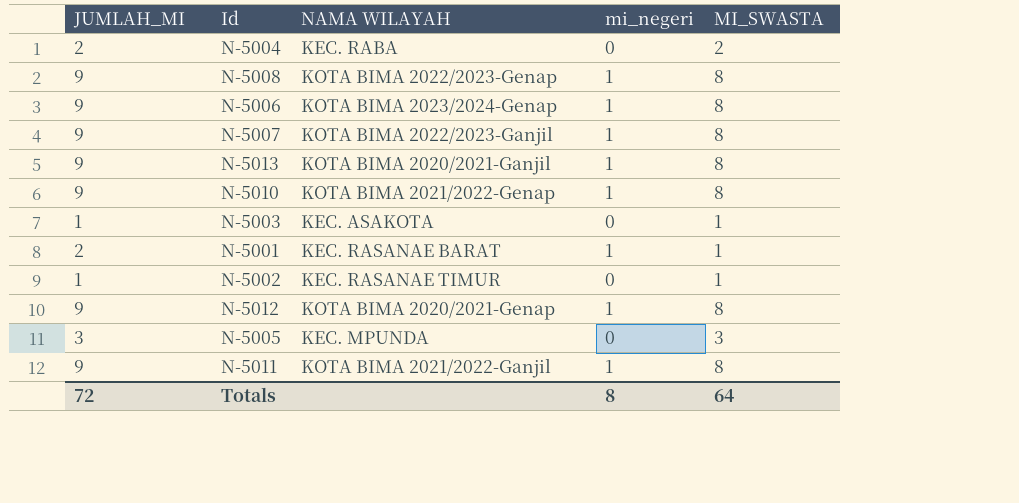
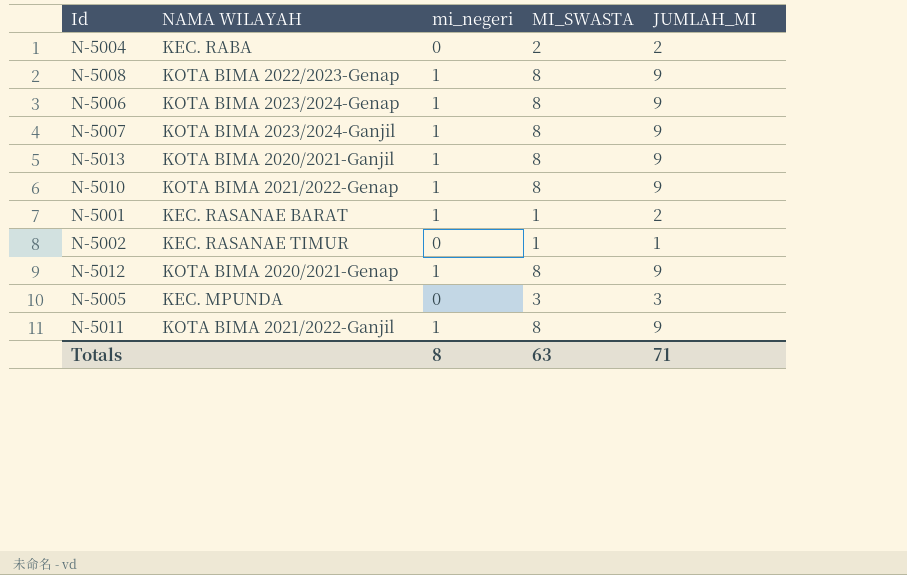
column JUMLAH_MI | position: 1 -> 5
row N-5003: 1 | KEC. ASAKOTA | 0 | 1 -> none
N-5007 | NAMA WILAYAH: KOTA BIMA 2022/2023-Ganjil -> KOTA BIMA 2023/2024-Ganjil
Totals | MI_SWASTA: 64 -> 63
Totals | JUMLAH_MI: 72 -> 71

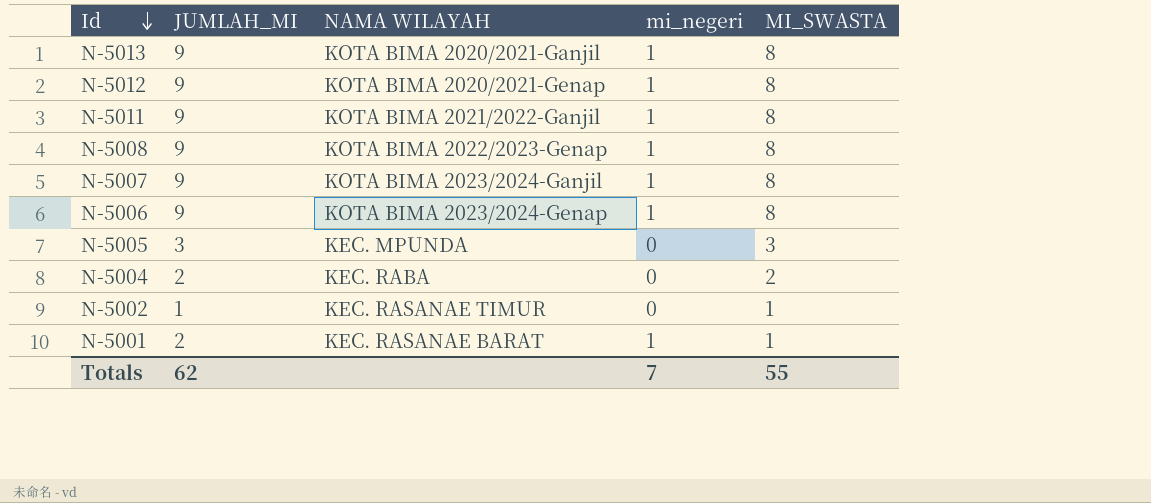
row order: none -> Id descending
column JUMLAH_MI | position: 5 -> 2
row N-5010: KOTA BIMA 2021/2022-Genap | 1 | 8 | 9 -> none
Totals | JUMLAH_MI: 71 -> 62
Totals | mi_negeri: 8 -> 7
Totals | MI_SWASTA: 63 -> 55

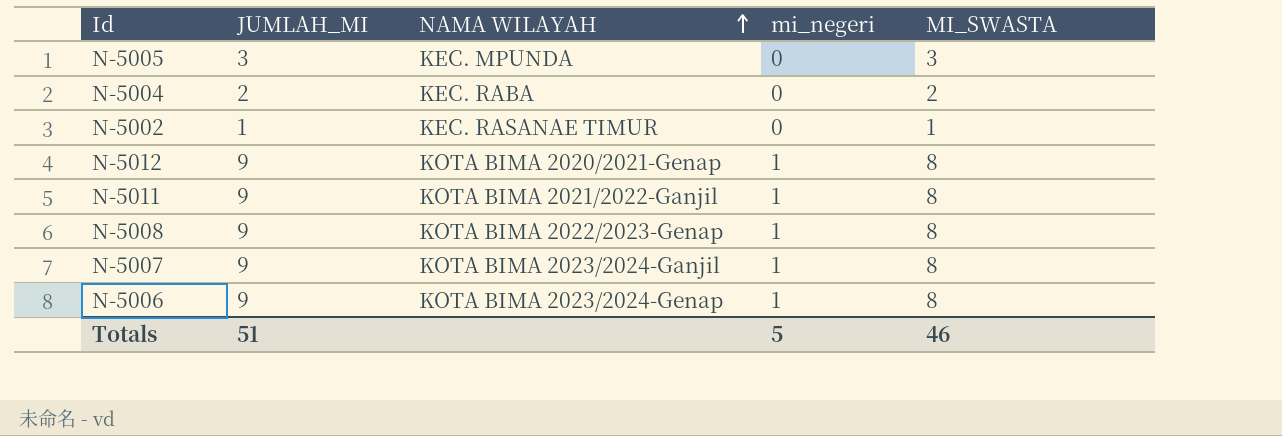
row order: Id descending -> NAMA WILAYAH ascending
row N-5013: 9 | KOTA BIMA 2020/2021-Ganjil | 1 | 8 -> none
row N-5001: 2 | KEC. RASANAE BARAT | 1 | 1 -> none
Totals | JUMLAH_MI: 62 -> 51
Totals | mi_negeri: 7 -> 5
Totals | MI_SWASTA: 55 -> 46

